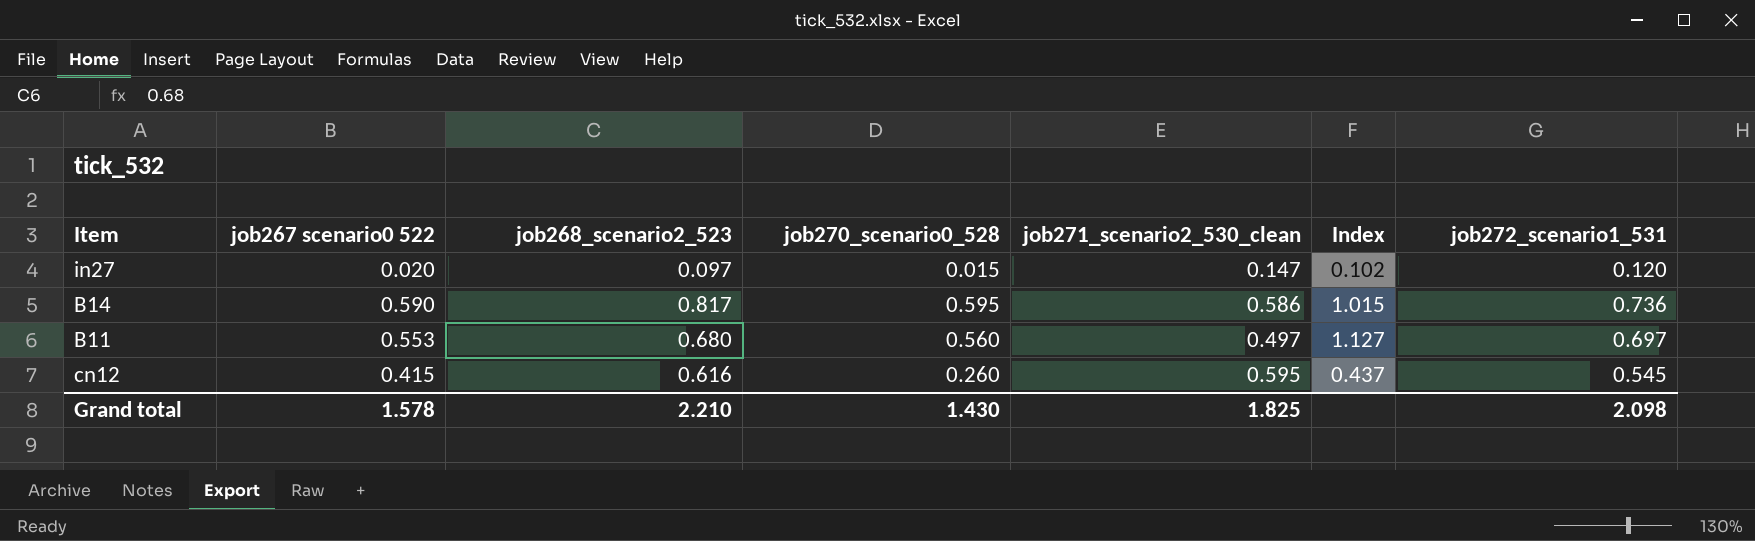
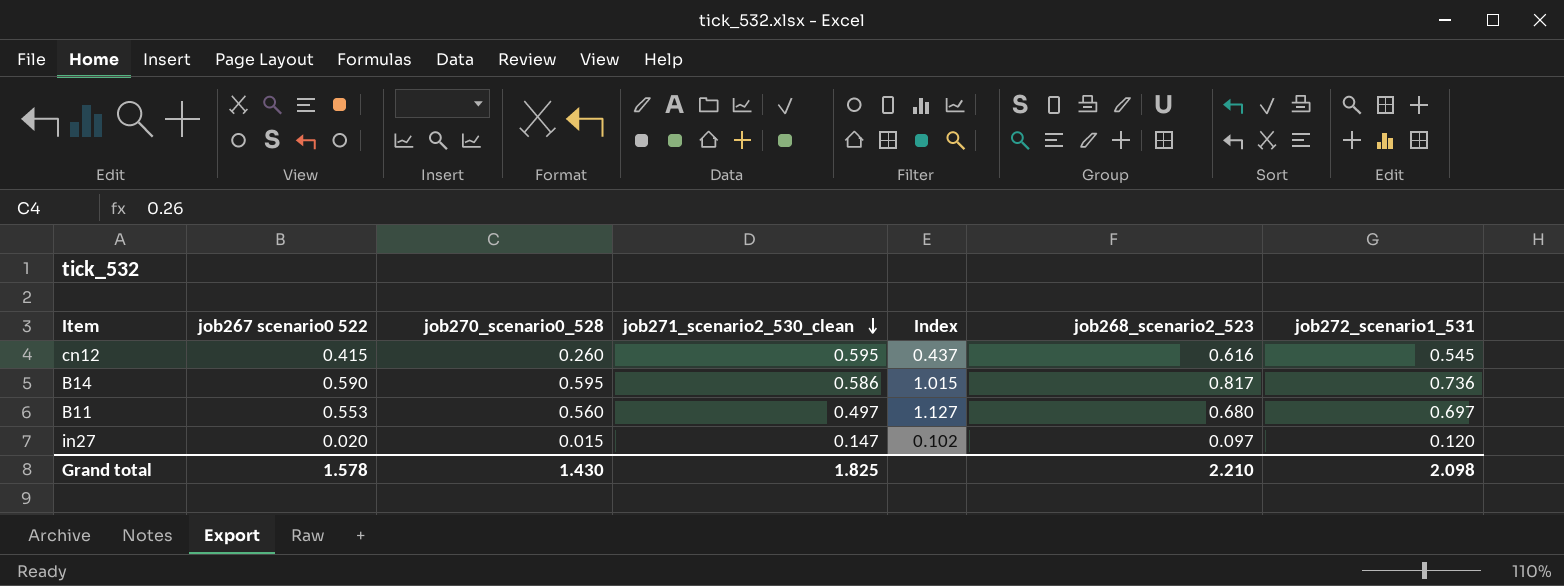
row order: none -> job271_scenario2_530_clean descending
column job268_scenario2_523 | position: 3 -> 6

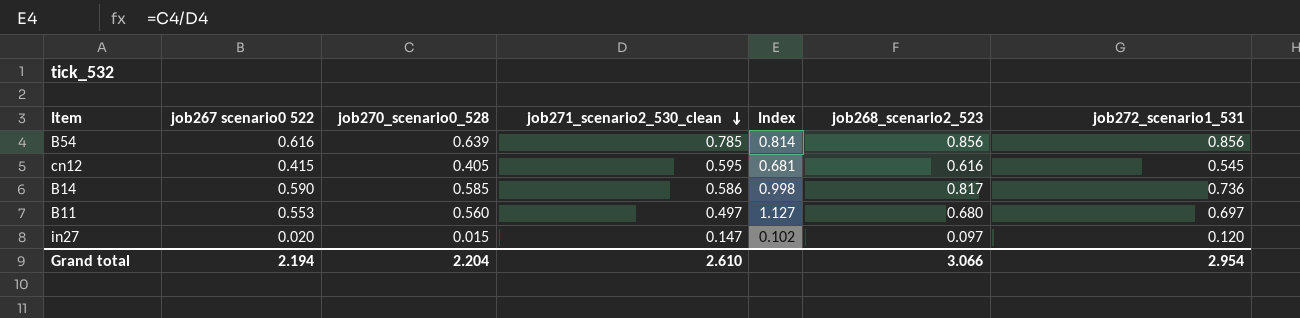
row B54: none -> 0.616 | 0.639 | 0.785 | 0.814 | 0.856 | 0.856
cn12 | job270_scenario0_528: 0.260 -> 0.405
cn12 | Index: 0.437 -> 0.681
B14 | job270_scenario0_528: 0.595 -> 0.585
B14 | Index: 1.015 -> 0.998
Grand total | job267 scenario0 522: 1.578 -> 2.194
Grand total | job270_scenario0_528: 1.430 -> 2.204
Grand total | job271_scenario2_530_clean: 1.825 -> 2.610
Grand total | job268_scenario2_523: 2.210 -> 3.066
Grand total | job272_scenario1_531: 2.098 -> 2.954

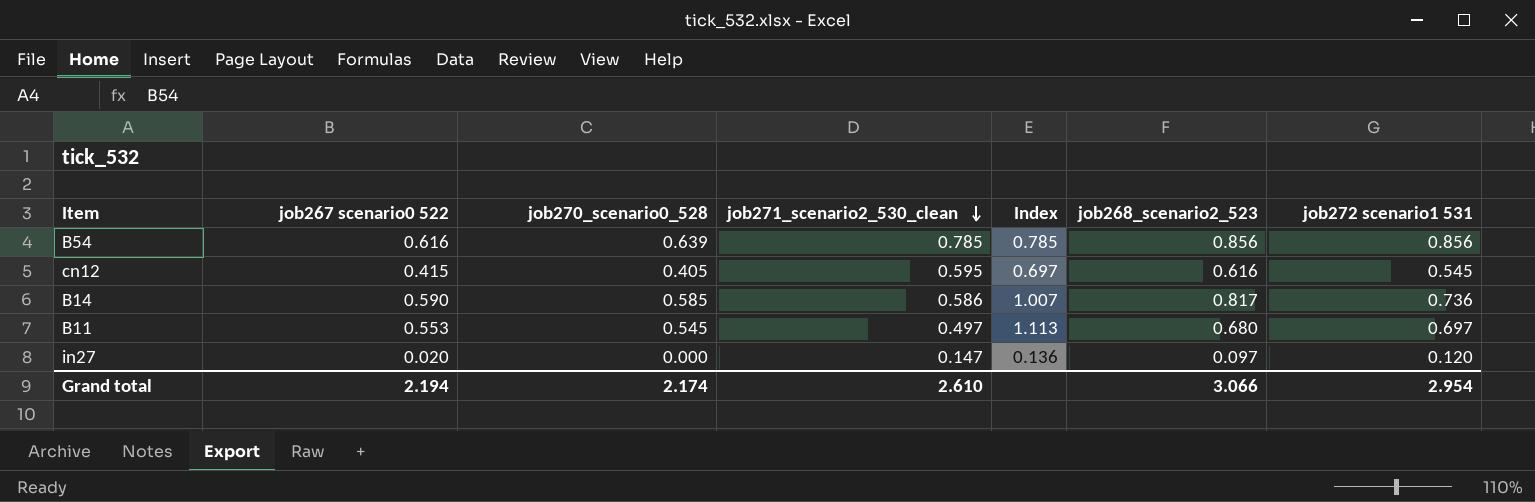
column Index | formula: [job270_scenario0_528] / [job271_scenario2_530_clean] -> [job267 scenario0 522] / [job271_scenario2_530_clean]
column name: job272_scenario1_531 -> job272 scenario1 531
B11 | job270_scenario0_528: 0.560 -> 0.545
in27 | job270_scenario0_528: 0.015 -> 0.000
Grand total | job270_scenario0_528: 2.204 -> 2.174

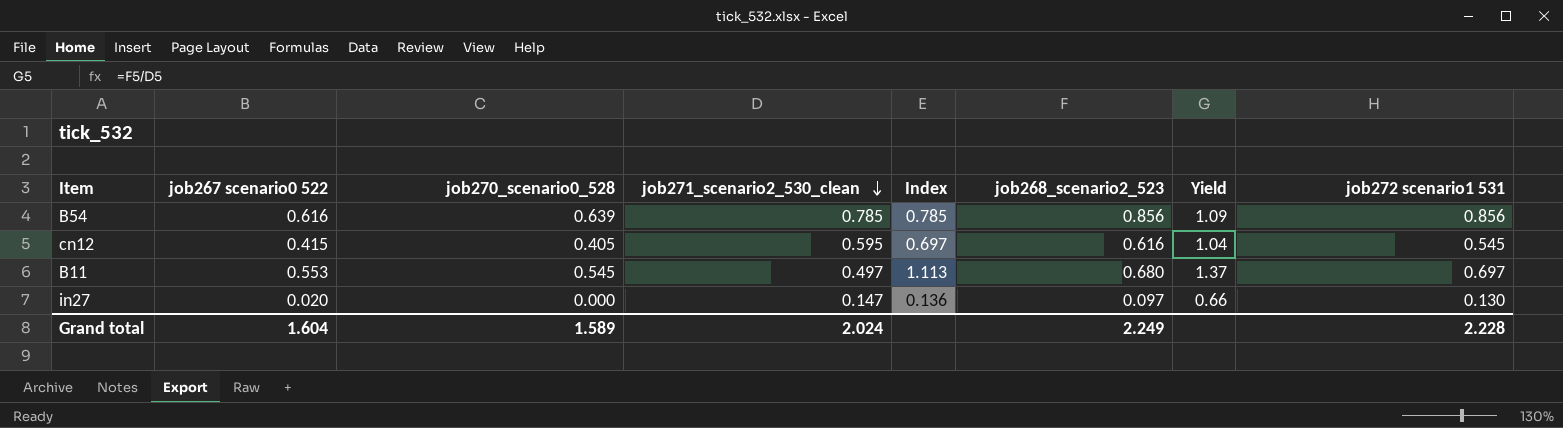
column Yield | formula: none -> [job268_scenario2_523] / [job271_scenario2_530_clean]
row B14: 0.590 | 0.585 | 0.586 | 1.007 | 0.817 | 0.736 -> none
in27 | job272 scenario1 531: 0.120 -> 0.130
Grand total | job267 scenario0 522: 2.194 -> 1.604
Grand total | job270_scenario0_528: 2.174 -> 1.589
Grand total | job271_scenario2_530_clean: 2.610 -> 2.024
Grand total | job268_scenario2_523: 3.066 -> 2.249
Grand total | job272 scenario1 531: 2.954 -> 2.228

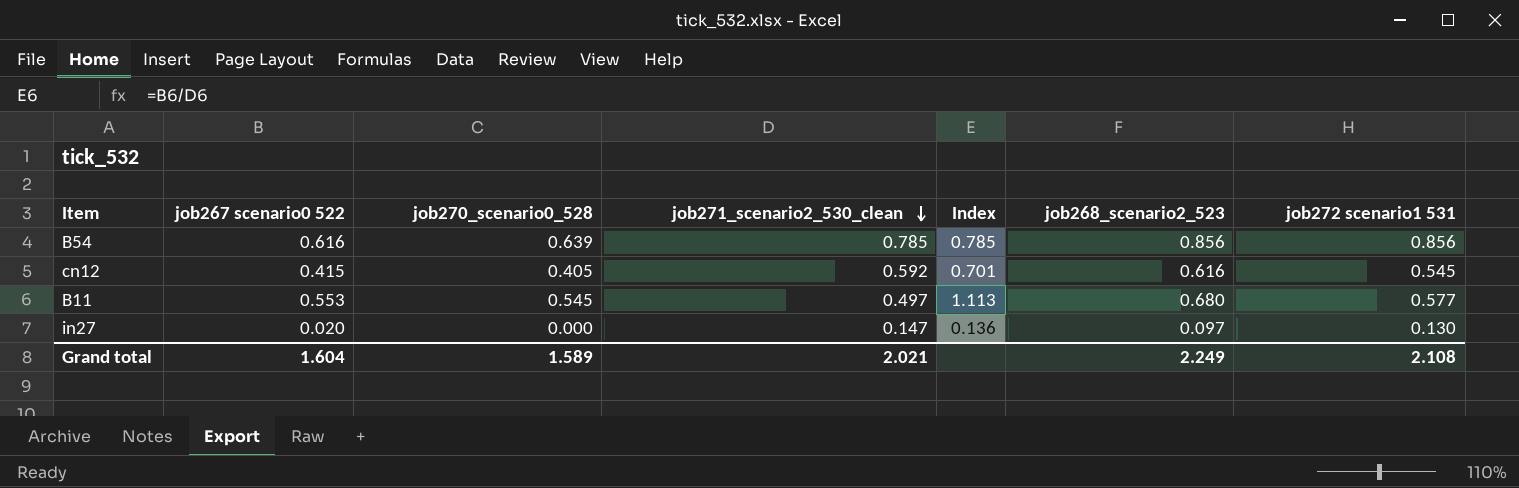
column Yield | formula: [job268_scenario2_523] / [job271_scenario2_530_clean] -> none
cn12 | job271_scenario2_530_clean: 0.595 -> 0.592
cn12 | Index: 0.697 -> 0.701
B11 | job272 scenario1 531: 0.697 -> 0.577
Grand total | job271_scenario2_530_clean: 2.024 -> 2.021
Grand total | job272 scenario1 531: 2.228 -> 2.108

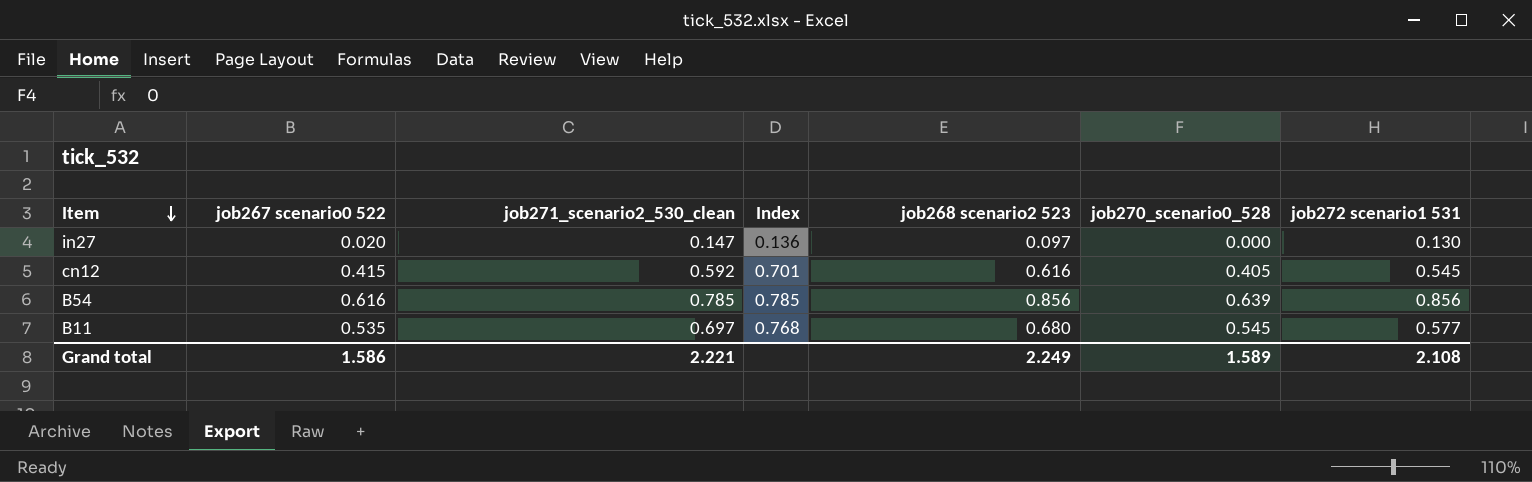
row order: job271_scenario2_530_clean descending -> Item descending
column name: job268_scenario2_523 -> job268 scenario2 523
column job270_scenario0_528 | position: 3 -> 6
B11 | job267 scenario0 522: 0.553 -> 0.535
B11 | job271_scenario2_530_clean: 0.497 -> 0.697
B11 | Index: 1.113 -> 0.768
Grand total | job267 scenario0 522: 1.604 -> 1.586
Grand total | job271_scenario2_530_clean: 2.021 -> 2.221

